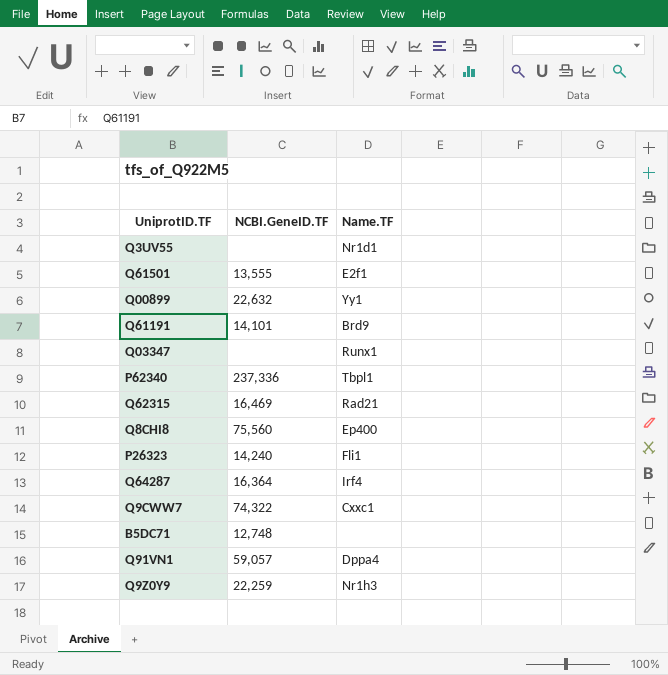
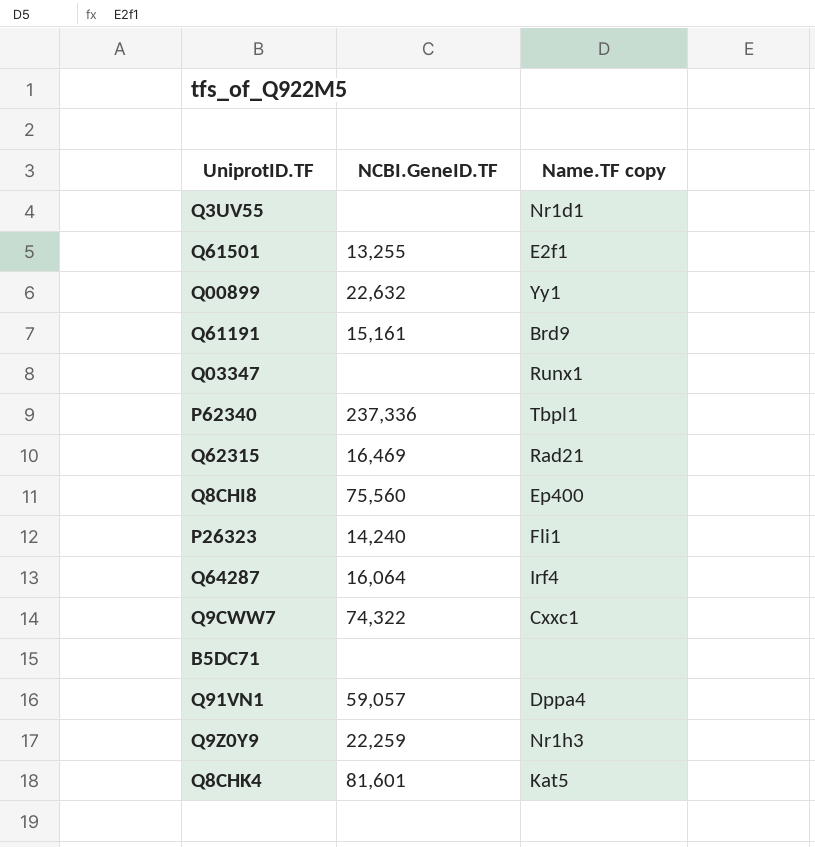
column name: Name.TF -> Name.TF copy
Q61501 | NCBI.GeneID.TF: 13,555 -> 13,255
Q61191 | NCBI.GeneID.TF: 14,101 -> 15,161
Q64287 | NCBI.GeneID.TF: 16,364 -> 16,064
B5DC71 | NCBI.GeneID.TF: 12,748 -> none
row Q8CHK4: none -> 81,601 | Kat5

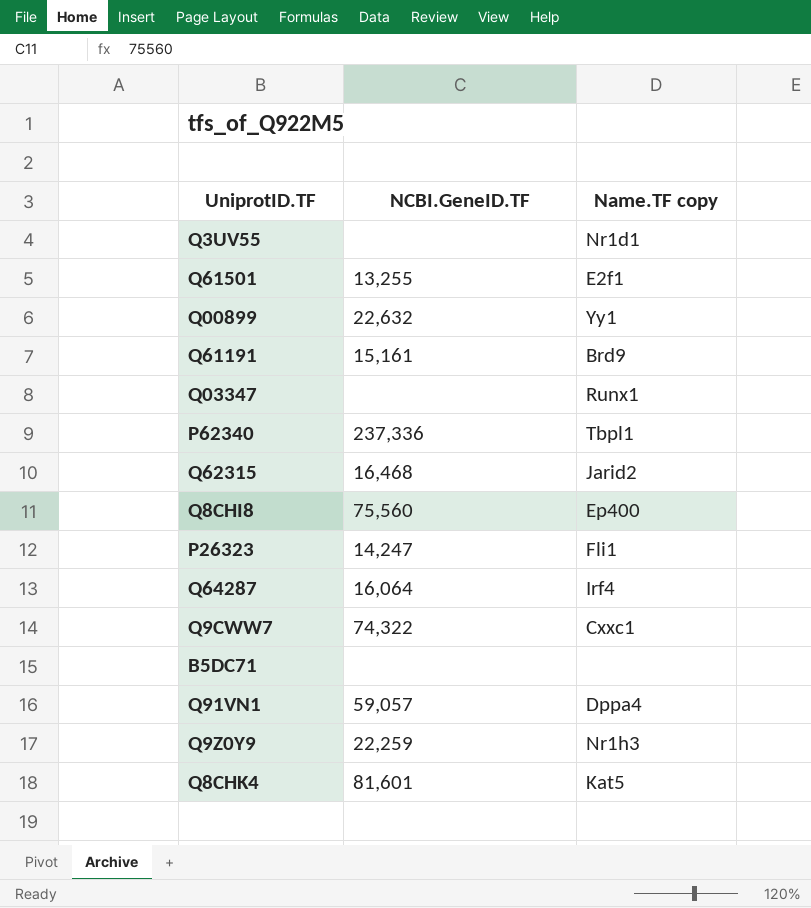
Q62315 | NCBI.GeneID.TF: 16,469 -> 16,468
Q62315 | Name.TF copy: Rad21 -> Jarid2
P26323 | NCBI.GeneID.TF: 14,240 -> 14,247

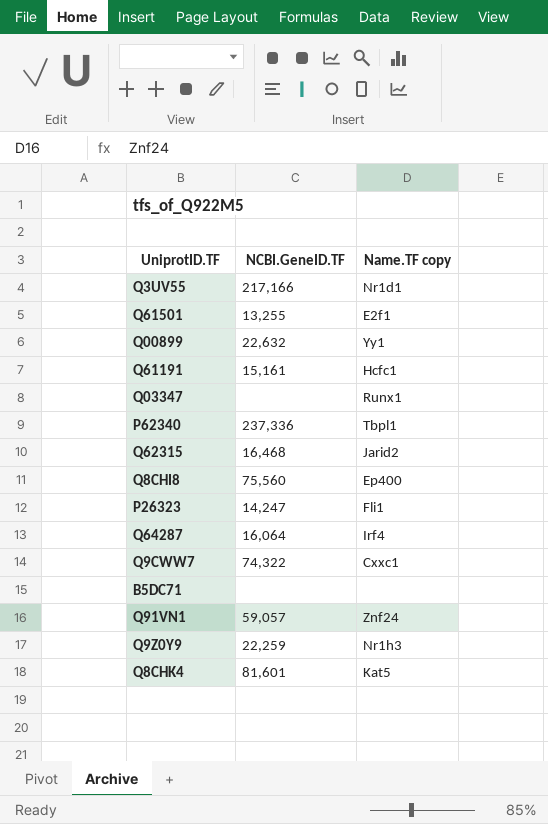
Q3UV55 | NCBI.GeneID.TF: none -> 217,166
Q61191 | Name.TF copy: Brd9 -> Hcfc1
Q91VN1 | Name.TF copy: Dppa4 -> Znf24

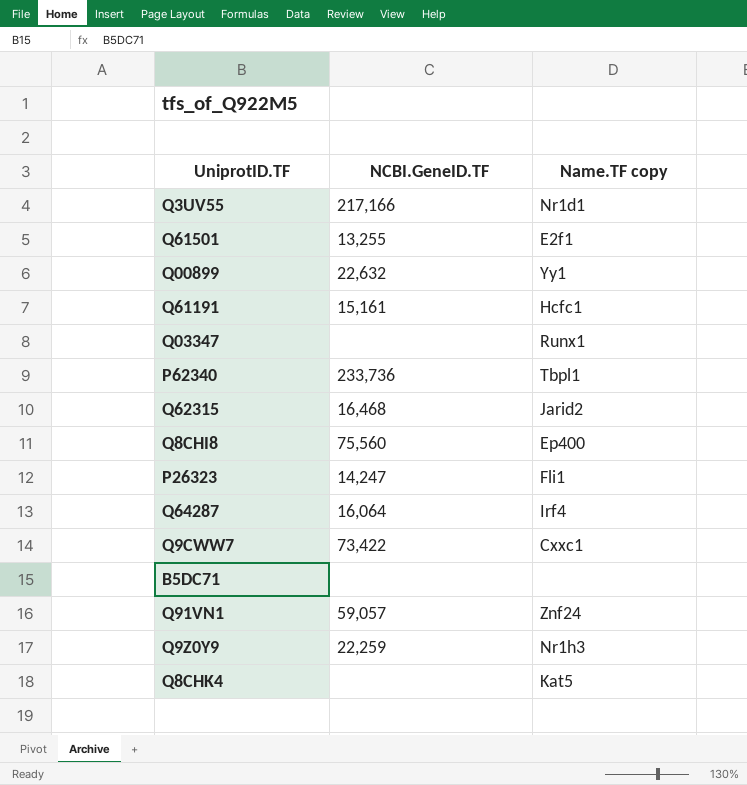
P62340 | NCBI.GeneID.TF: 237,336 -> 233,736
Q9CWW7 | NCBI.GeneID.TF: 74,322 -> 73,422
Q8CHK4 | NCBI.GeneID.TF: 81,601 -> none

